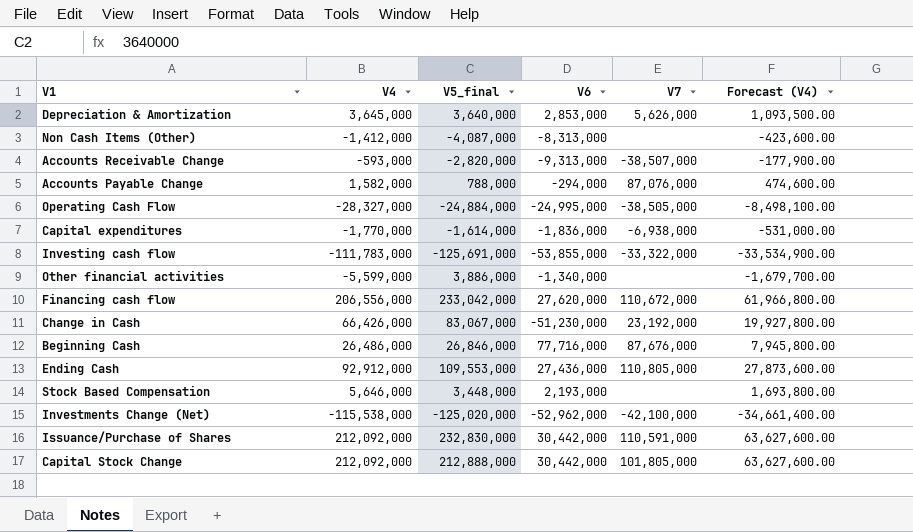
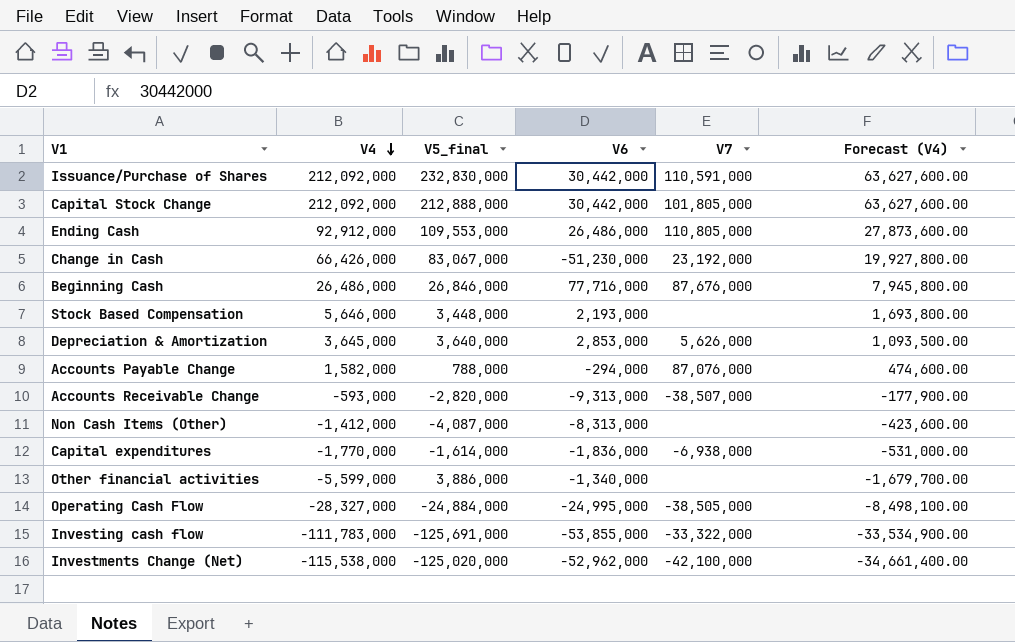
row order: none -> V4 descending
row Financing cash flow: 206,556,000 | 233,042,000 | 27,620,000 | 110,672,000 | 61,966,800.00 -> none
Ending Cash | V6: 27,436,000 -> 26,486,000

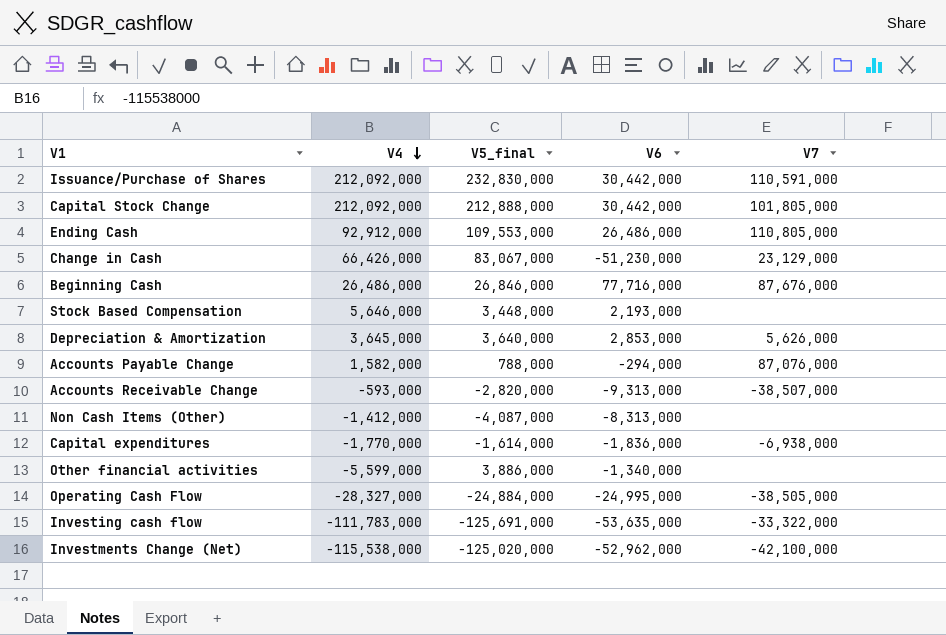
column Forecast (V4) | formula: [V4] * 0.3 -> none
Change in Cash | V7: 23,192,000 -> 23,129,000
Investing cash flow | V6: -53,855,000 -> -53,635,000

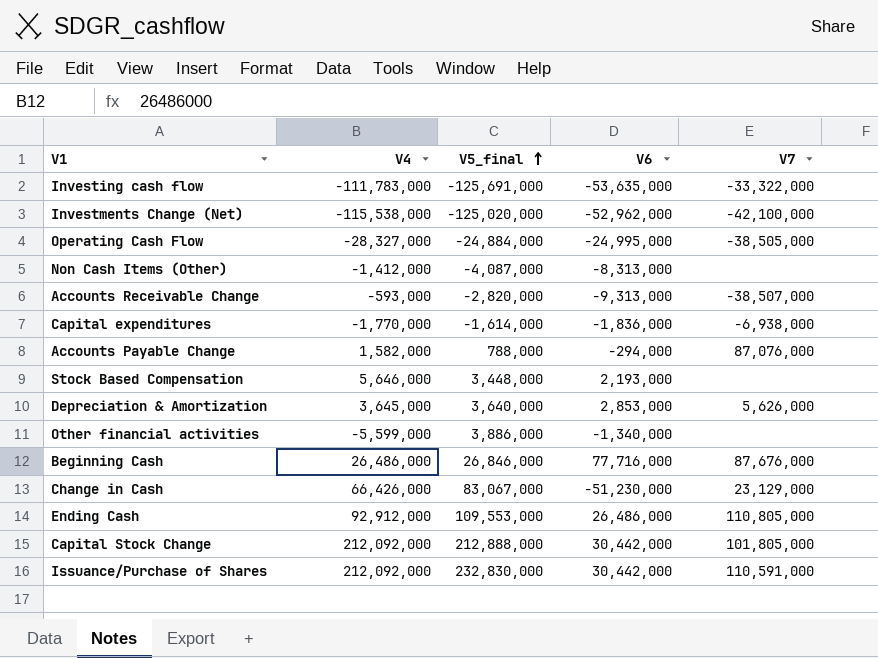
row order: V4 descending -> V5_final ascending

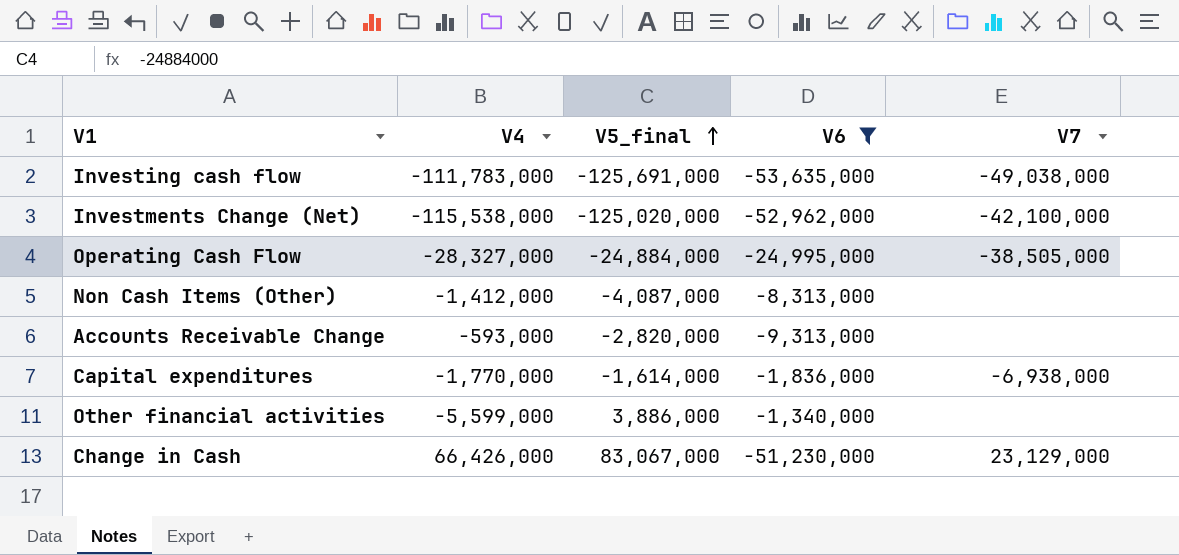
filter: none -> V6 <= -1,340,000
Investing cash flow | V7: -33,322,000 -> -49,038,000
Accounts Receivable Change | V7: -38,507,000 -> none

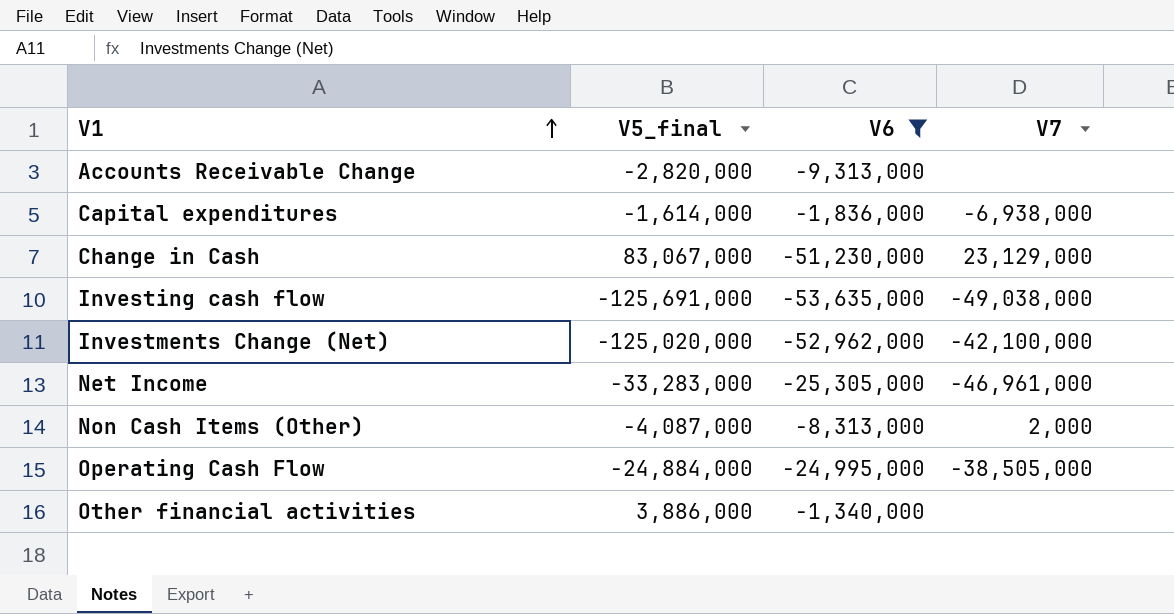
row order: V5_final ascending -> V1 ascending
column V4 | position: 2 -> none
row Net Income: none -> -33,283,000 | -25,305,000 | -46,961,000
Non Cash Items (Other) | V7: none -> 2,000

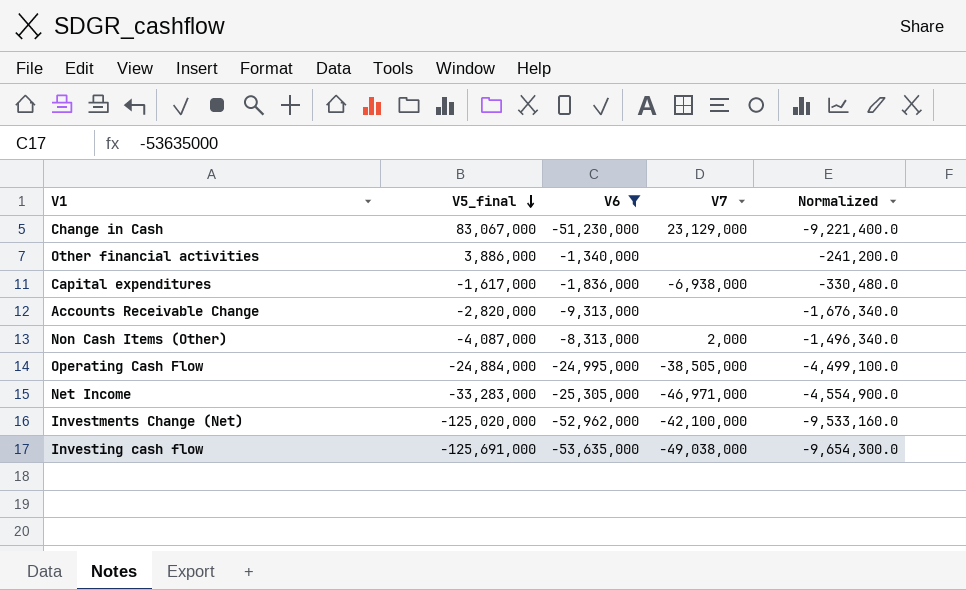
row order: V1 ascending -> V5_final descending
column Normalized | formula: none -> [V6] * 0.18
Capital expenditures | V5_final: -1,614,000 -> -1,617,000
Net Income | V7: -46,961,000 -> -46,971,000

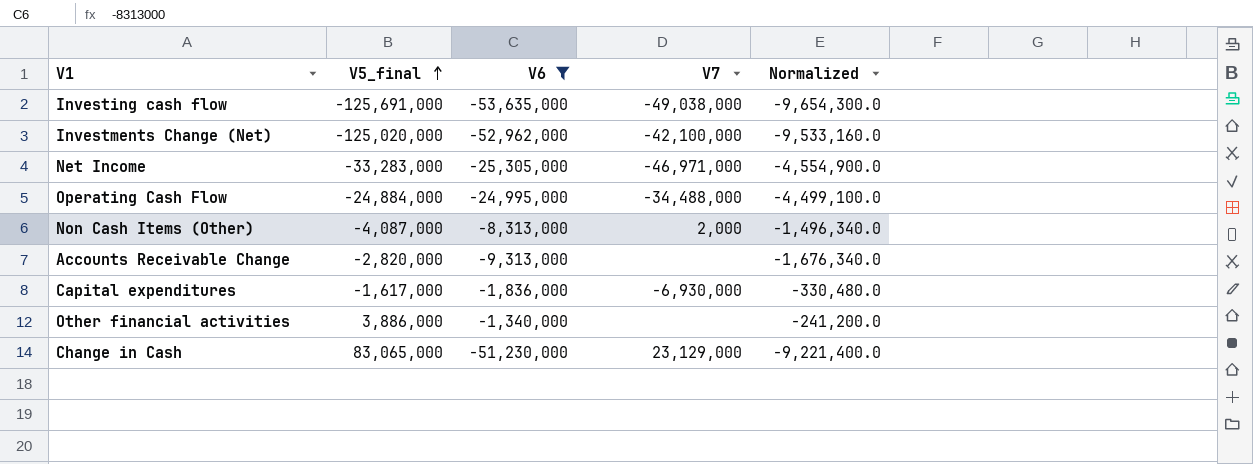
row order: V5_final descending -> V5_final ascending
Operating Cash Flow | V7: -38,505,000 -> -34,488,000
Capital expenditures | V7: -6,938,000 -> -6,930,000
Change in Cash | V5_final: 83,067,000 -> 83,065,000

